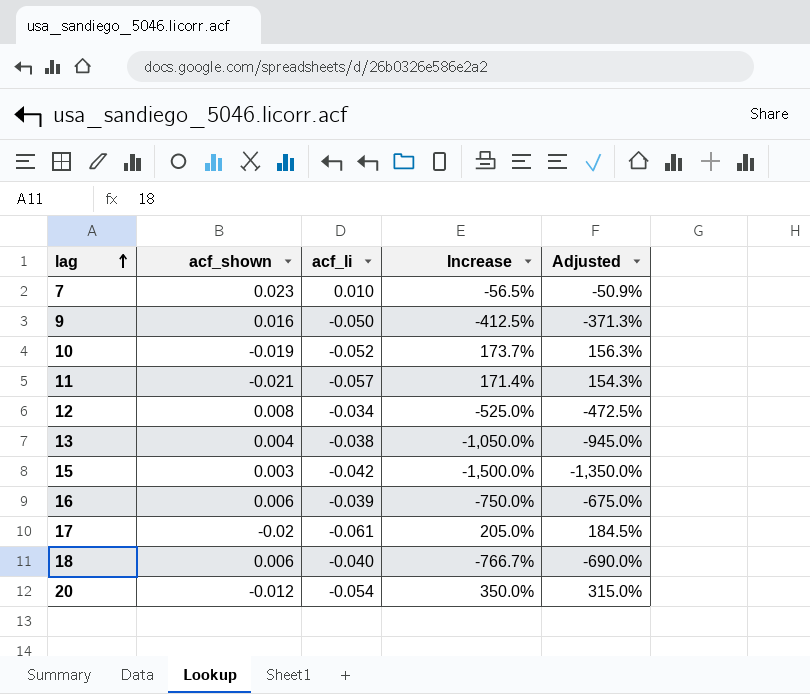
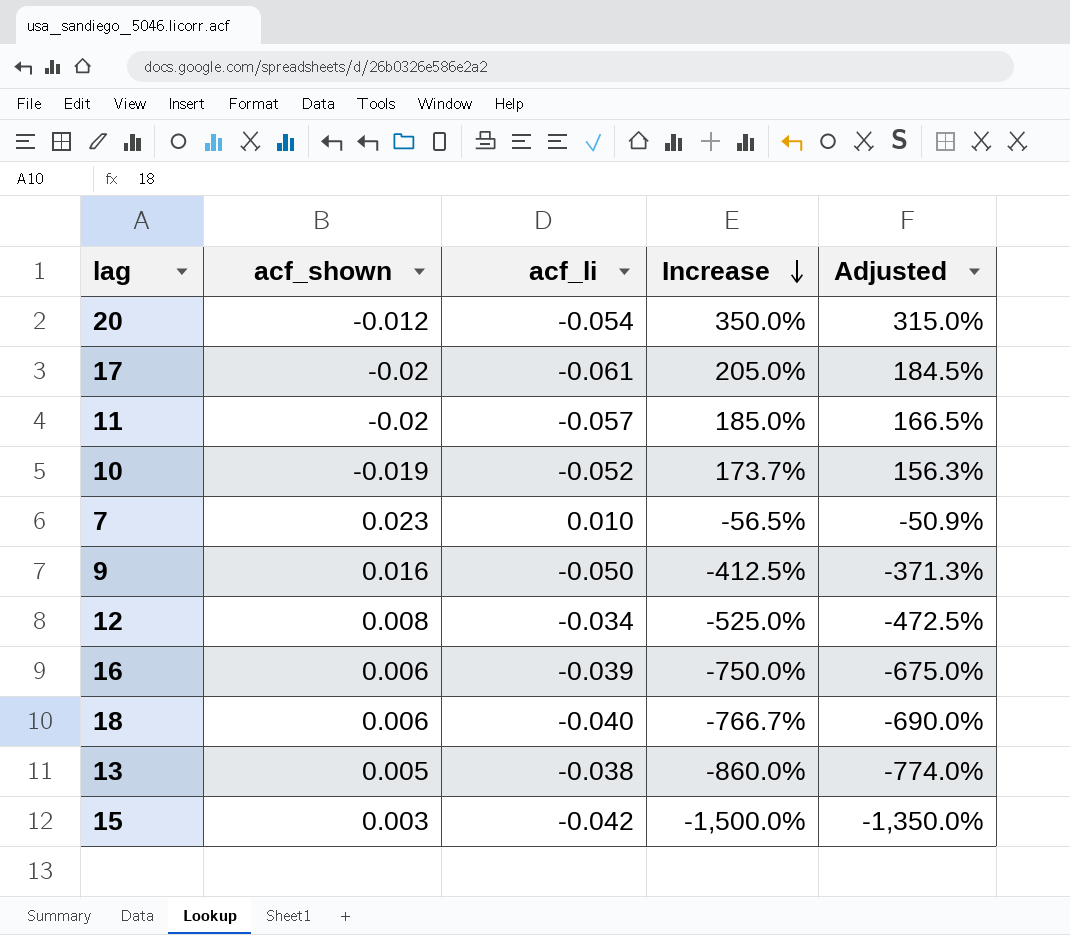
row order: lag ascending -> Increase descending
11 | acf_shown: -0.021 -> -0.02
11 | Increase: 171.4% -> 185.0%
11 | Adjusted: 154.3% -> 166.5%
13 | acf_shown: 0.004 -> 0.005
13 | Increase: -1,050.0% -> -860.0%
13 | Adjusted: -945.0% -> -774.0%

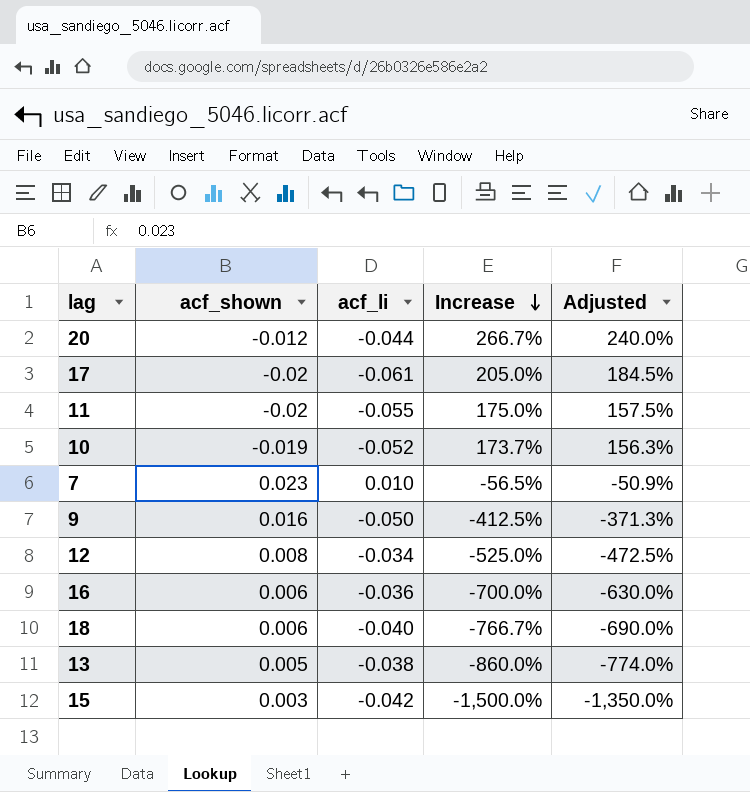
20 | acf_li: -0.054 -> -0.044
20 | Increase: 350.0% -> 266.7%
20 | Adjusted: 315.0% -> 240.0%
11 | acf_li: -0.057 -> -0.055
11 | Increase: 185.0% -> 175.0%
11 | Adjusted: 166.5% -> 157.5%
16 | acf_li: -0.039 -> -0.036
16 | Increase: -750.0% -> -700.0%
16 | Adjusted: -675.0% -> -630.0%

